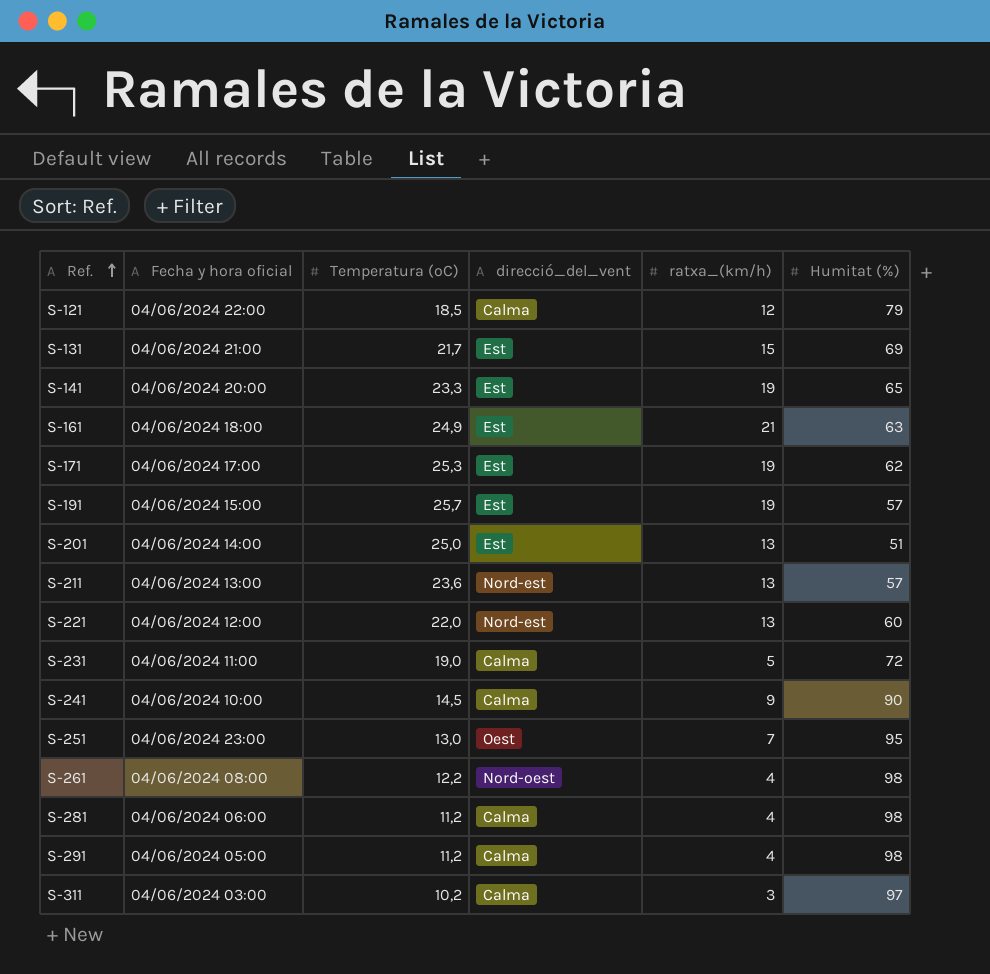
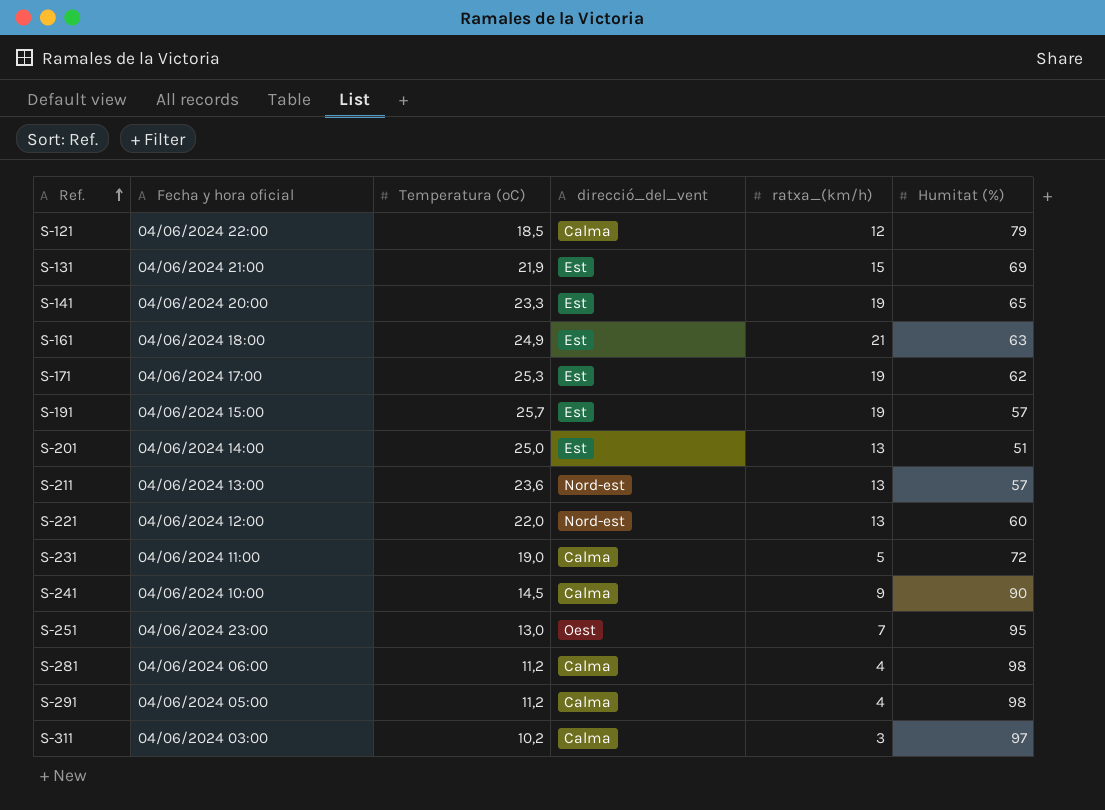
row S-261: 04/06/2024 08:00 | 12,2 | Nord-oest | 4 | 98 -> none
S-131 | Temperatura (ºC): 21,7 -> 21,9

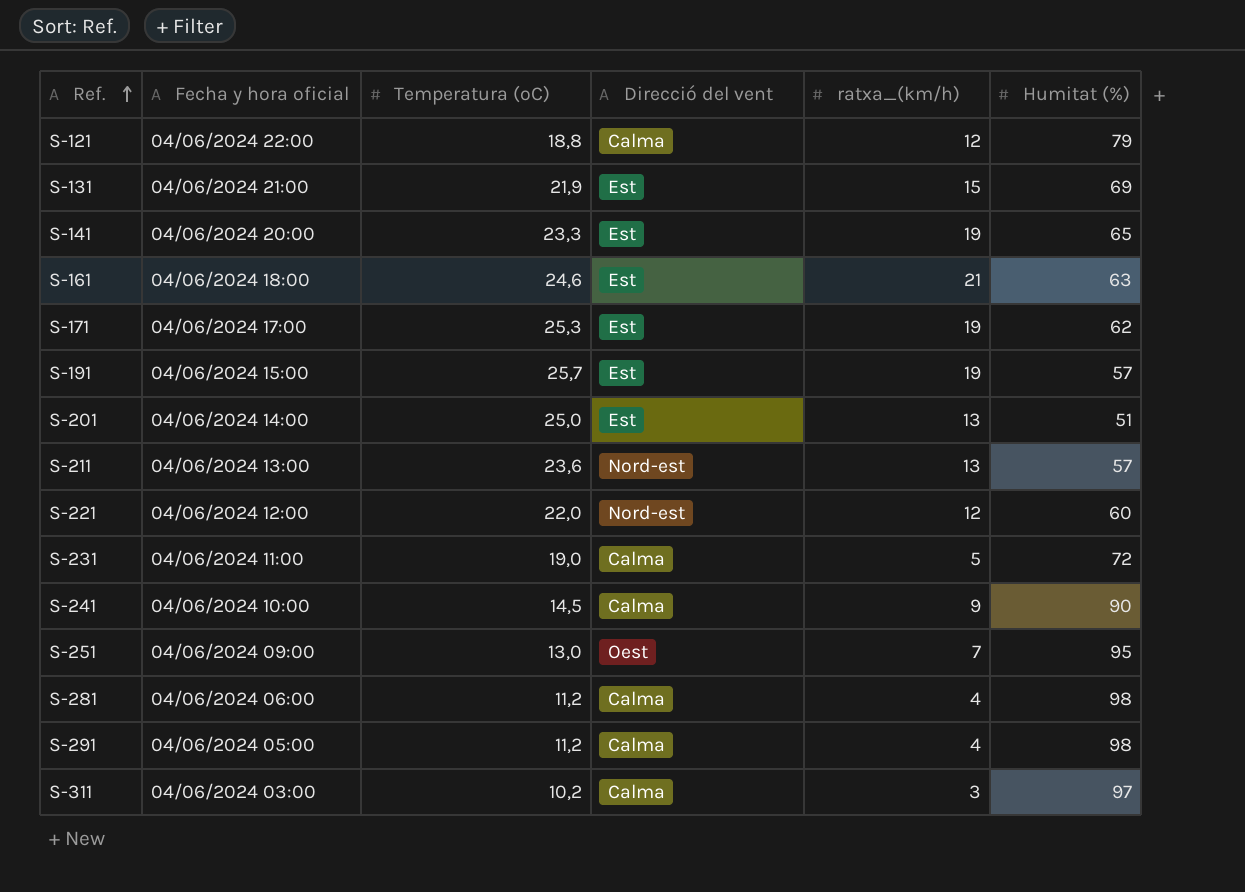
column name: direcció_del_vent -> Direcció del vent
S-121 | Temperatura (ºC): 18,5 -> 18,8
S-161 | Temperatura (ºC): 24,9 -> 24,6
S-221 | ratxa_(km/h): 13 -> 12
S-251 | Fecha y hora oficial: 04/06/2024 23:00 -> 04/06/2024 09:00

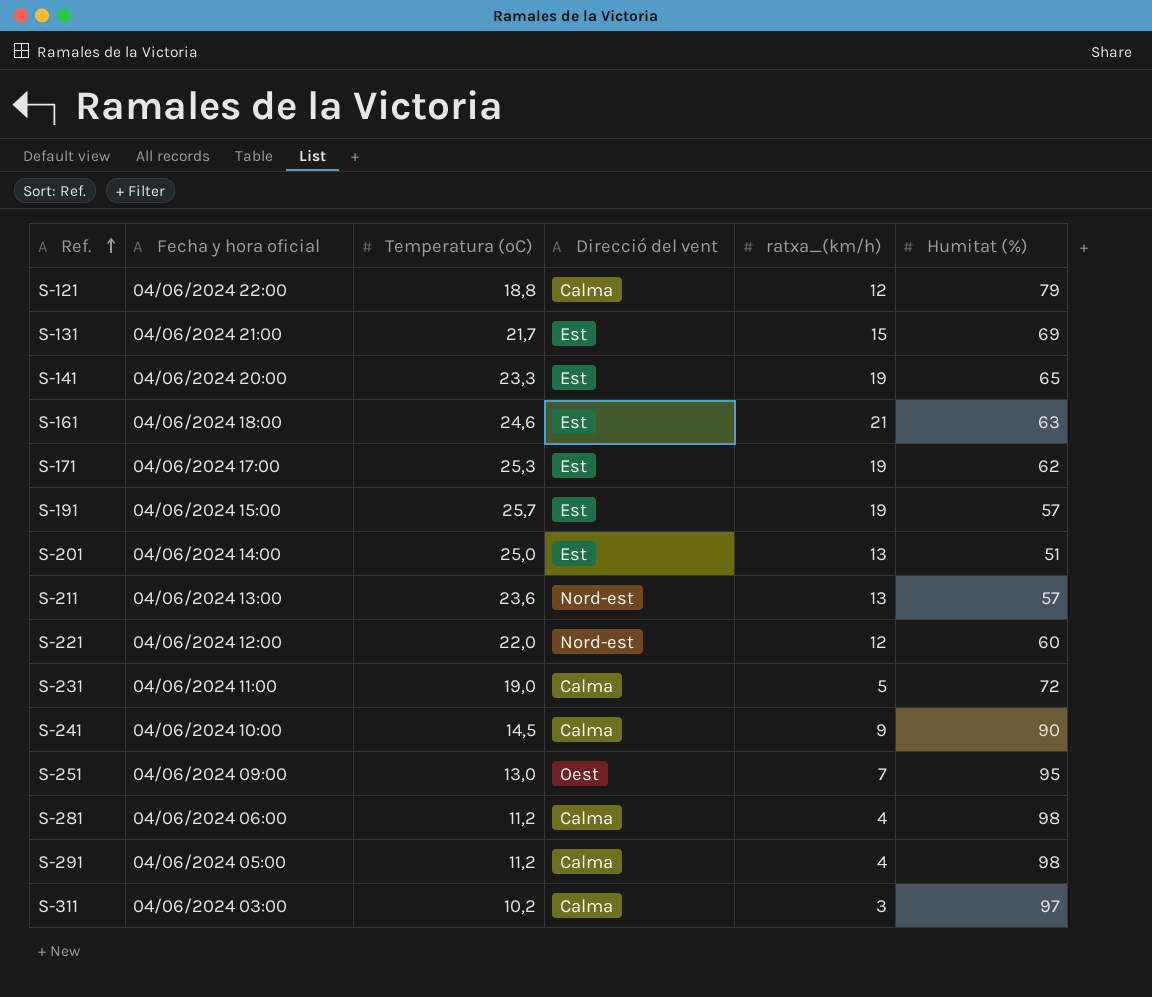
S-131 | Temperatura (ºC): 21,9 -> 21,7

